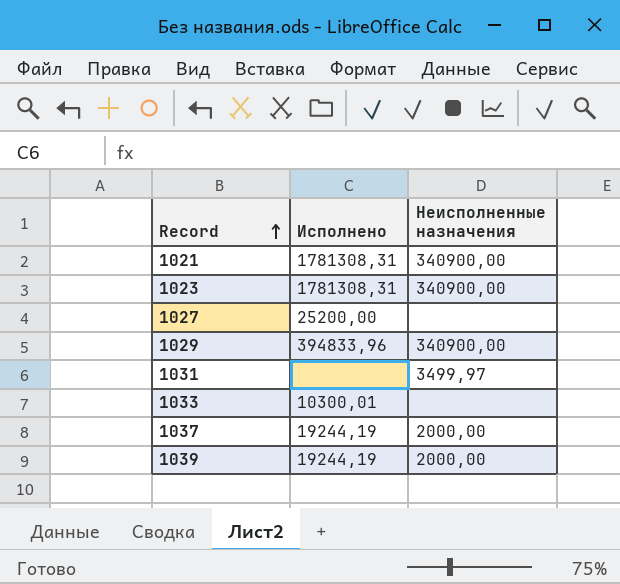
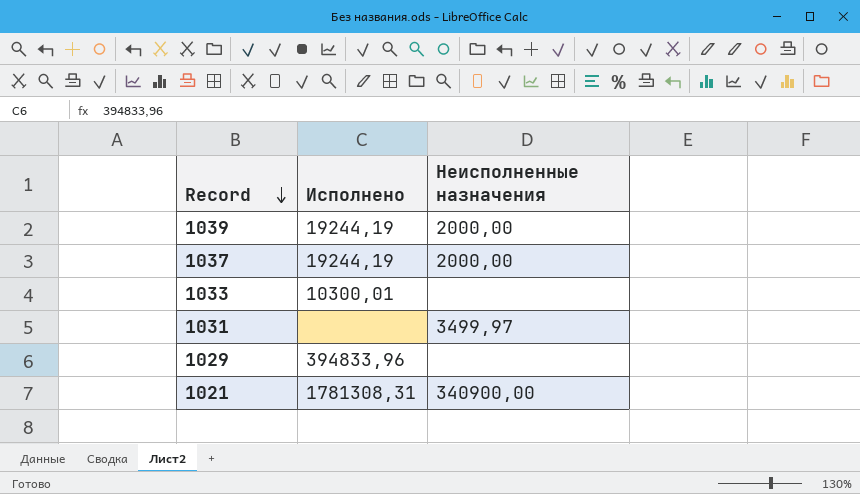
row order: Record ascending -> Record descending
row 1023: 1781308,31 | 340900,00 -> none
row 1027: 25200,00 | none -> none
1029 | Неисполненные назначения: 340900,00 -> none

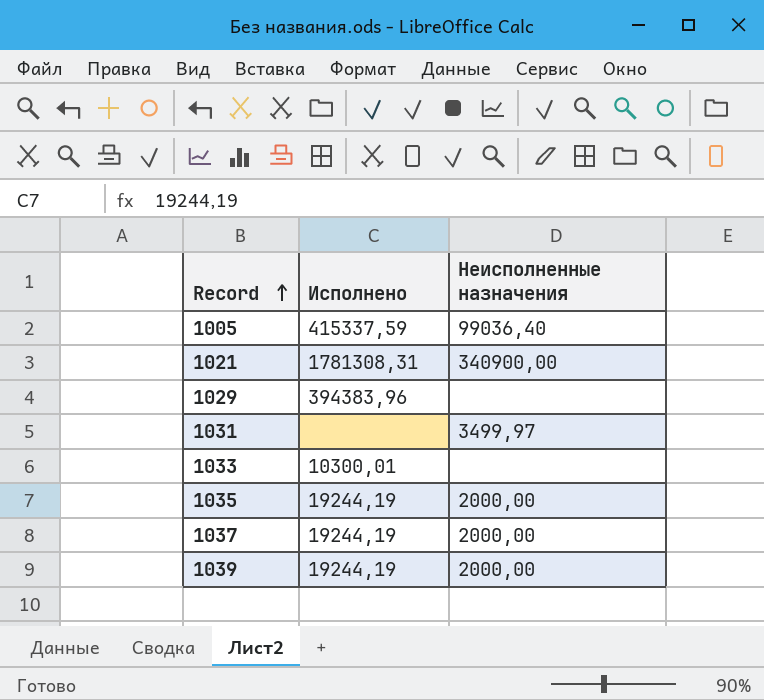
row order: Record descending -> Record ascending
row 1005: none -> 415337,59 | 99036,40
1029 | Исполнено: 394833,96 -> 394383,96
row 1035: none -> 19244,19 | 2000,00

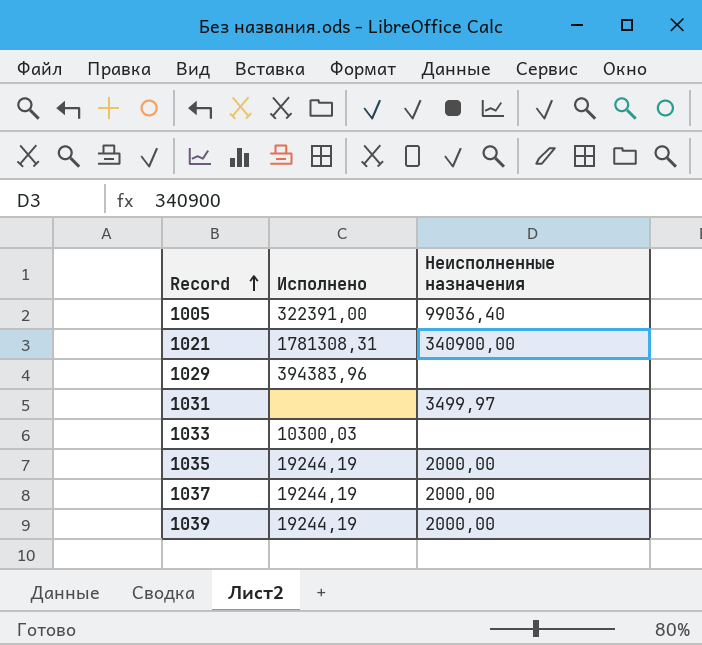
1005 | Исполнено: 415337,59 -> 322391,00
1033 | Исполнено: 10300,01 -> 10300,03

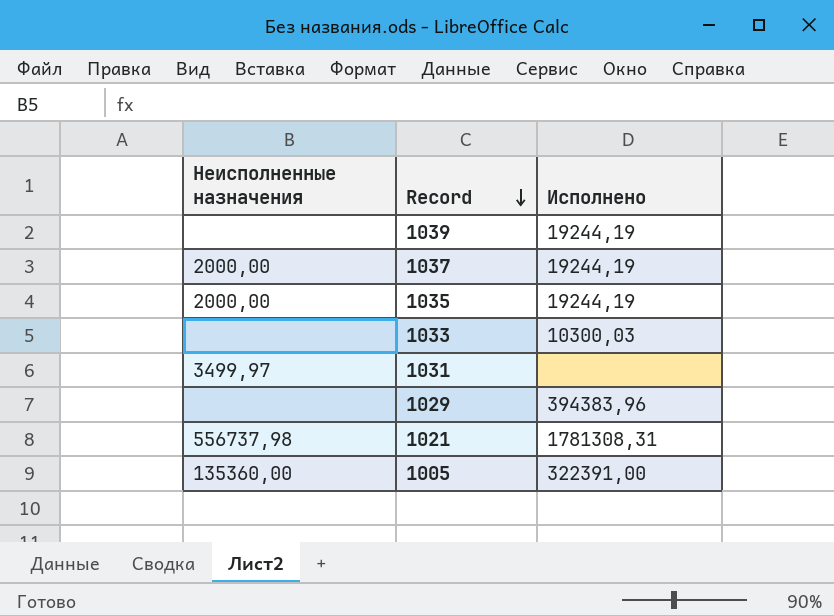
row order: Record ascending -> Record descending
column Неисполненные назначения | position: 3 -> 1
1039 | Неисполненные назначения: 2000,00 -> none
1021 | Неисполненные назначения: 340900,00 -> 556737,98
1005 | Неисполненные назначения: 99036,40 -> 135360,00

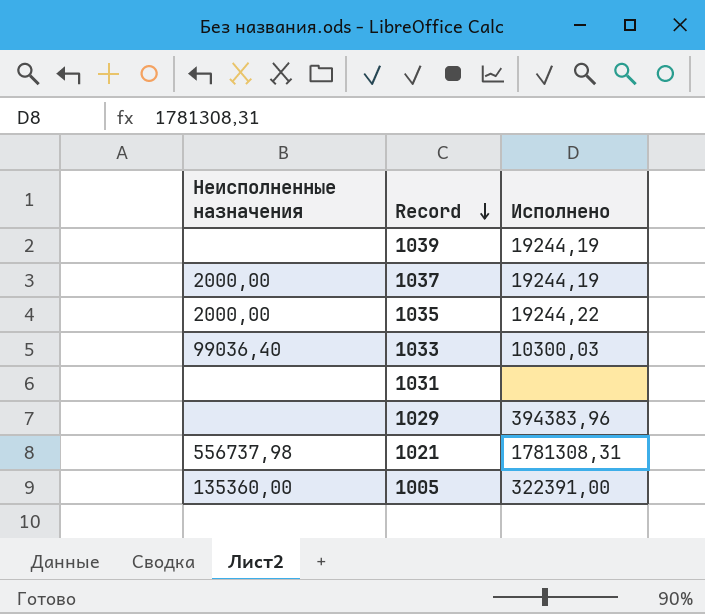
1035 | Исполнено: 19244,19 -> 19244,22
1033 | Неисполненные назначения: none -> 99036,40
1031 | Неисполненные назначения: 3499,97 -> none

